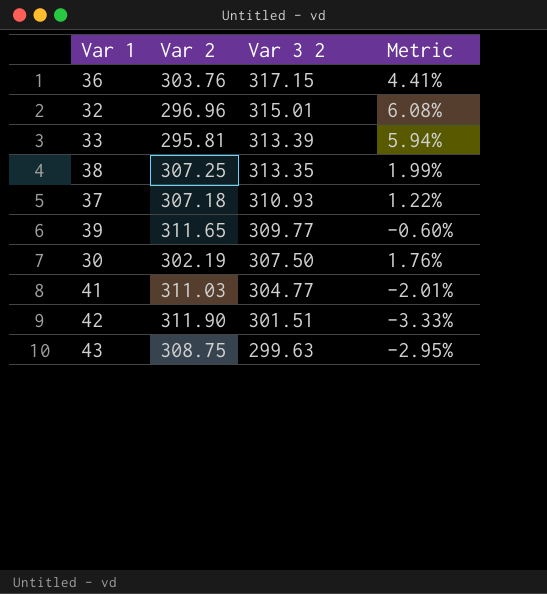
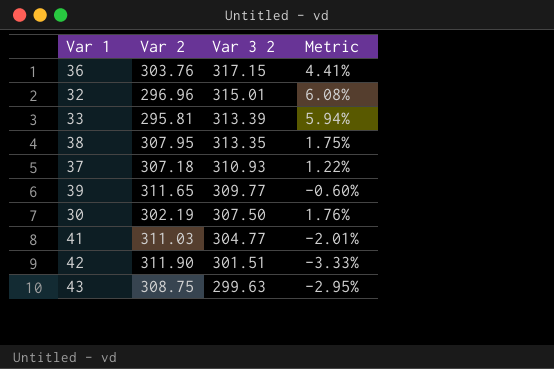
38 | Var 2: 307.25 -> 307.95
38 | Metric: 1.99% -> 1.75%

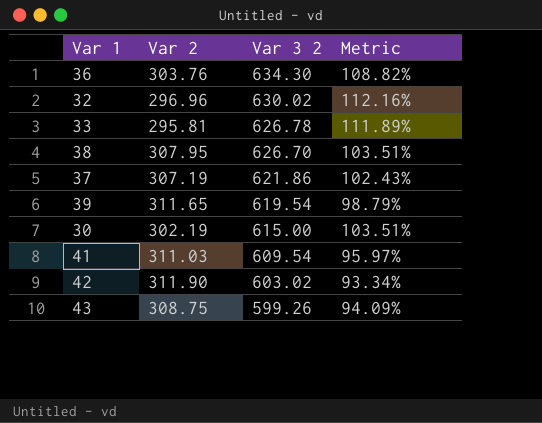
36 | Var 3 2: 317.15 -> 634.30
36 | Metric: 4.41% -> 108.82%
32 | Var 3 2: 315.01 -> 630.02
32 | Metric: 6.08% -> 112.16%
33 | Var 3 2: 313.39 -> 626.78
33 | Metric: 5.94% -> 111.89%
38 | Var 3 2: 313.35 -> 626.70
38 | Metric: 1.75% -> 103.51%
37 | Var 2: 307.18 -> 307.19
37 | Var 3 2: 310.93 -> 621.86
37 | Metric: 1.22% -> 102.43%
39 | Var 3 2: 309.77 -> 619.54
39 | Metric: -0.60% -> 98.79%
30 | Var 3 2: 307.50 -> 615.00
30 | Metric: 1.76% -> 103.51%
41 | Var 3 2: 304.77 -> 609.54
41 | Metric: -2.01% -> 95.97%
42 | Var 3 2: 301.51 -> 603.02
42 | Metric: -3.33% -> 93.34%
43 | Var 3 2: 299.63 -> 599.26
43 | Metric: -2.95% -> 94.09%

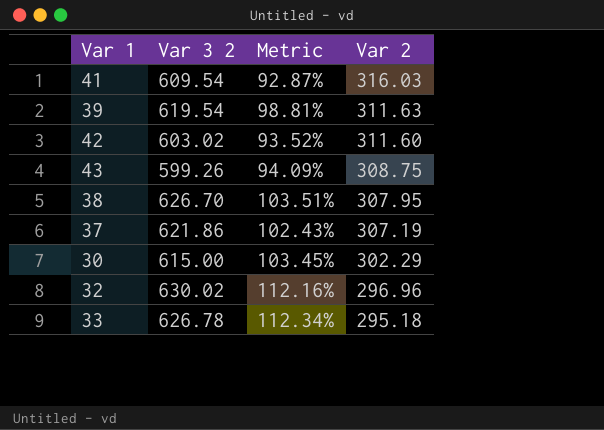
row order: Var 3 2 descending -> Var 2 descending
column Var 2 | position: 2 -> 4
row 36: 303.76 | 634.30 | 108.82% -> none
41 | Metric: 95.97% -> 92.87%
41 | Var 2: 311.03 -> 316.03
39 | Metric: 98.79% -> 98.81%
39 | Var 2: 311.65 -> 311.63
42 | Metric: 93.34% -> 93.52%
42 | Var 2: 311.90 -> 311.60
30 | Metric: 103.51% -> 103.45%
30 | Var 2: 302.19 -> 302.29
33 | Metric: 111.89% -> 112.34%
33 | Var 2: 295.81 -> 295.18

